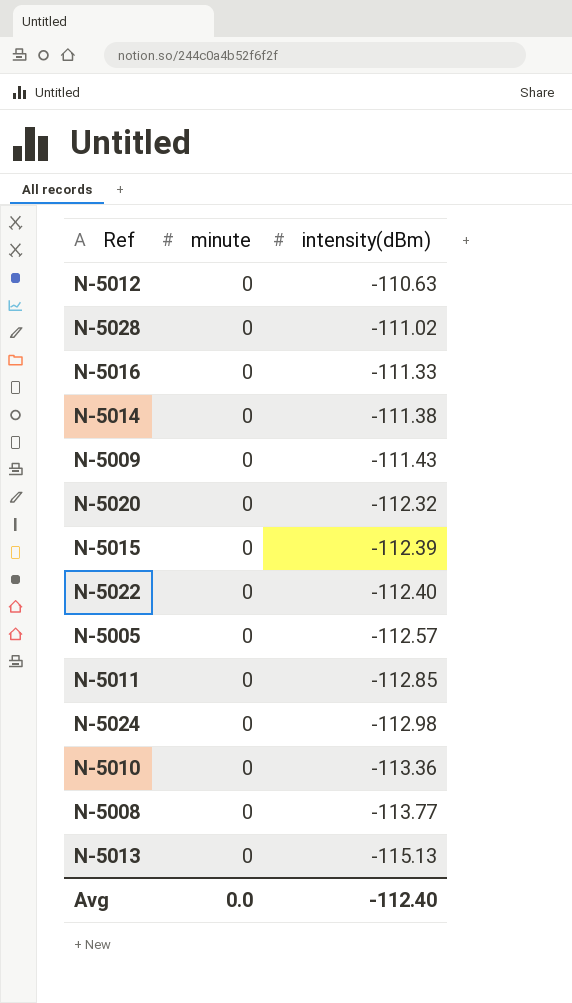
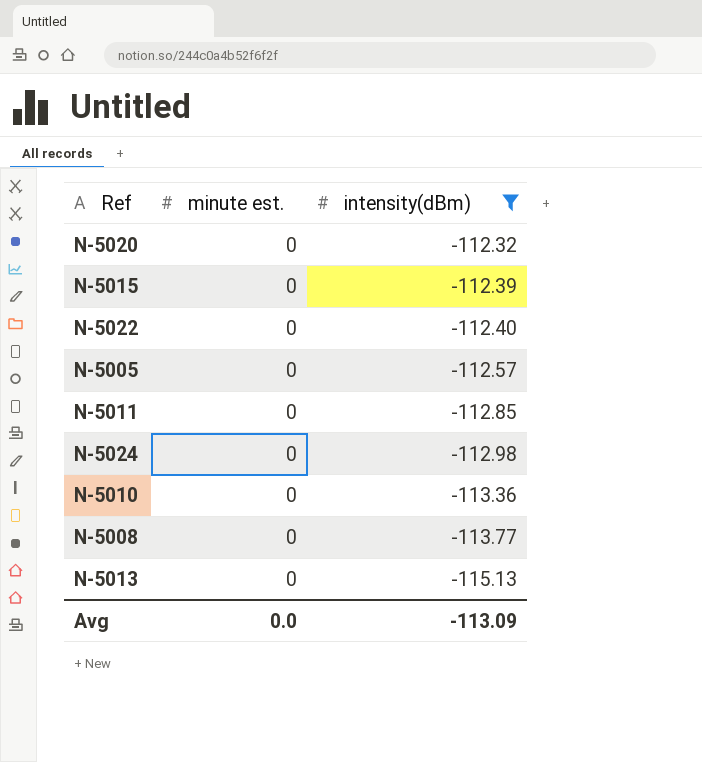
filter: none -> intensity(dBm) <= -112.32
column name: minute -> minute est.
Avg | intensity(dBm): -112.40 -> -113.09

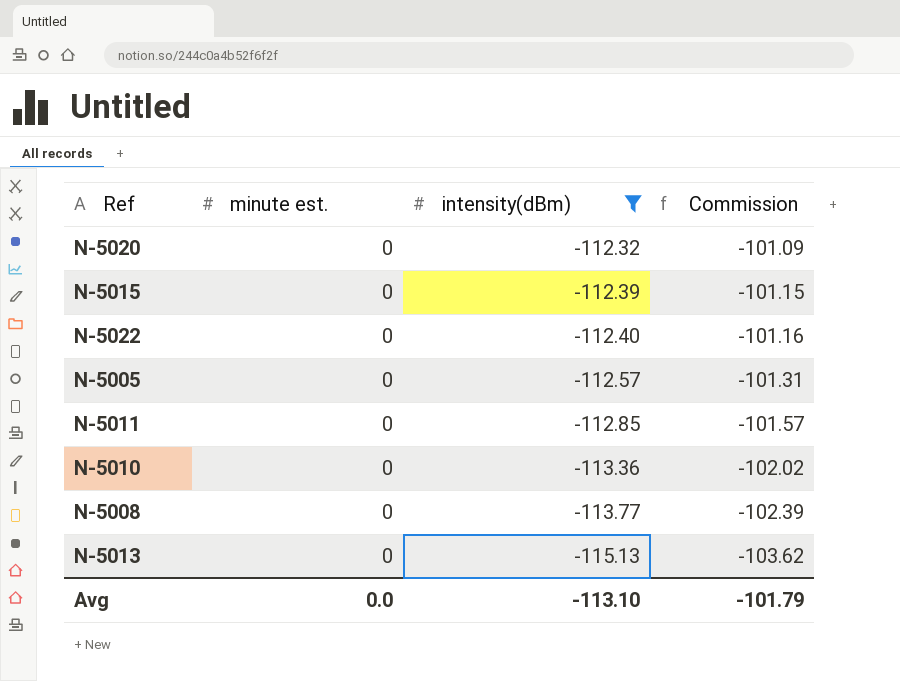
column Commission | formula: none -> [intensity(dBm)] * 0.9
row N-5024: 0 | -112.98 -> none
Avg | intensity(dBm): -113.09 -> -113.10

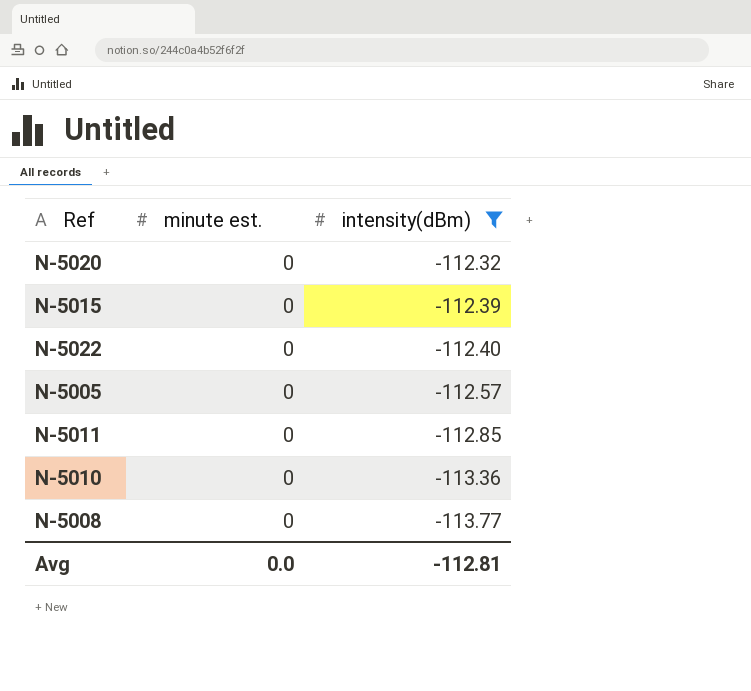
column Commission | formula: [intensity(dBm)] * 0.9 -> none
row N-5013: 0 | -115.13 | -103.62 -> none
Avg | intensity(dBm): -113.10 -> -112.81

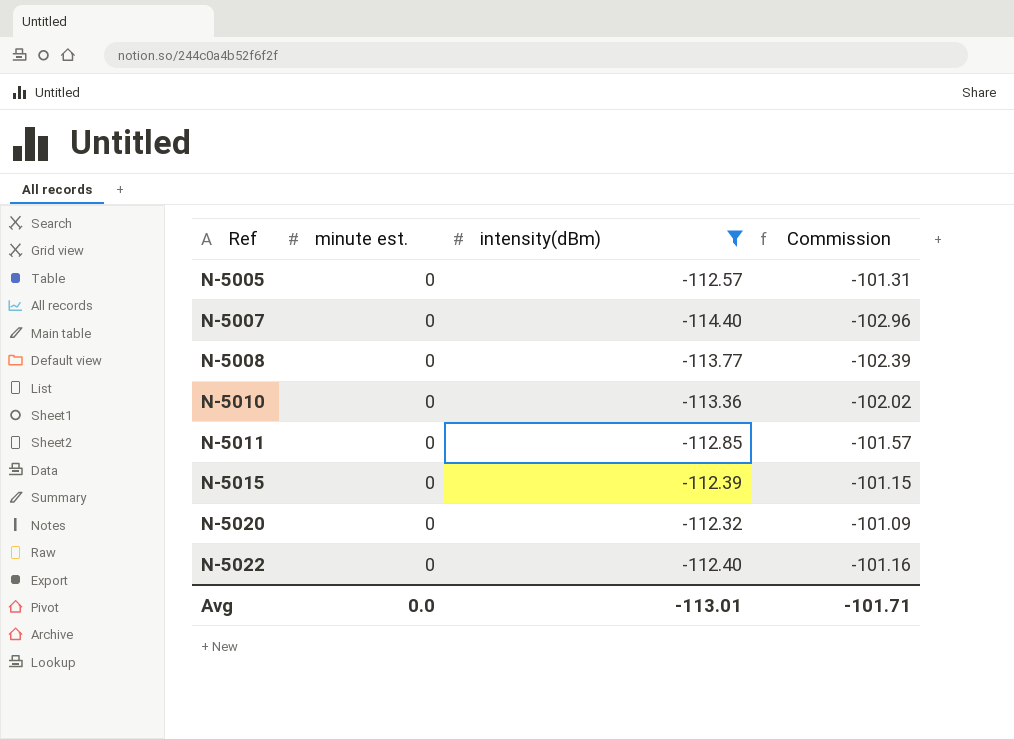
row order: intensity(dBm) descending -> Ref ascending
column Commission | formula: none -> [intensity(dBm)] * 0.9
row N-5007: none -> 0 | -114.40 | -102.96
Avg | intensity(dBm): -112.81 -> -113.01

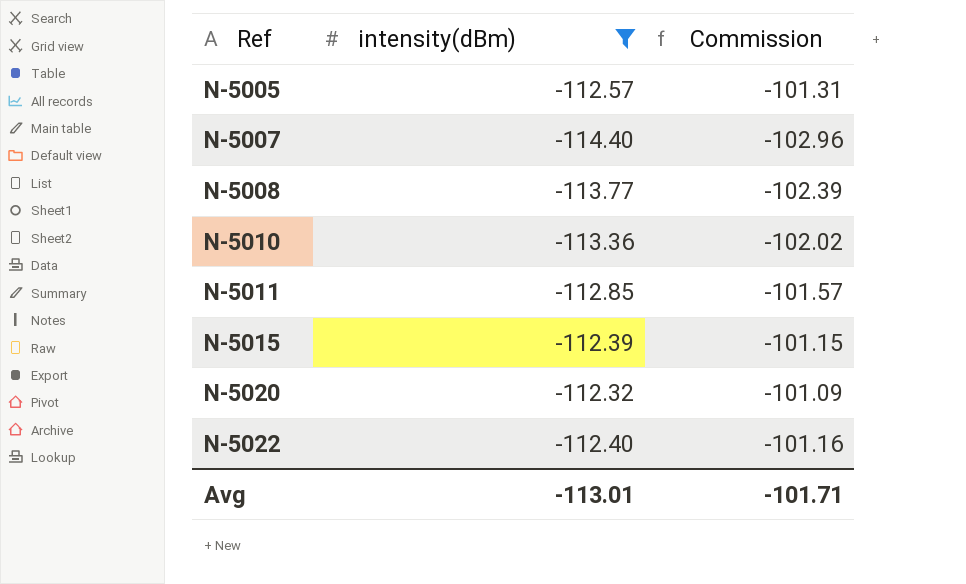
column minute est. | position: 2 -> none

